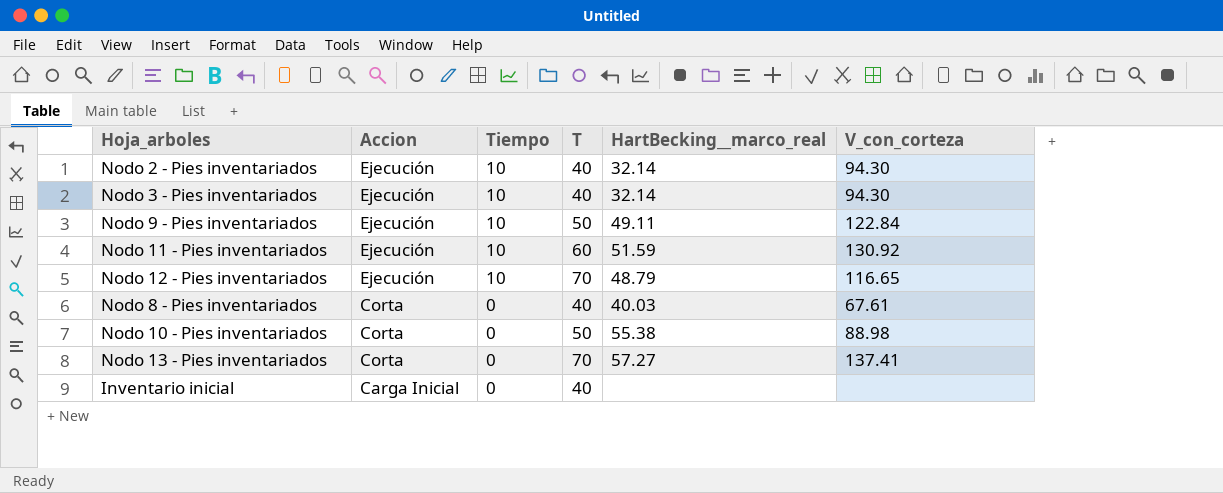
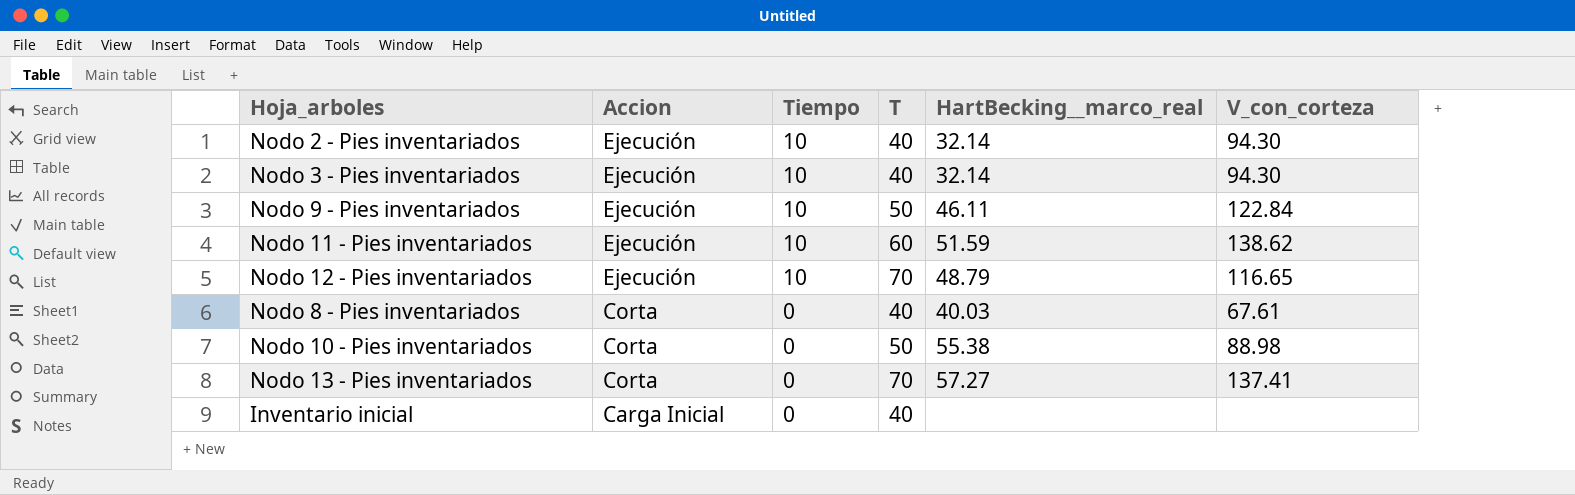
Nodo 9 - Pies inventariados | HartBecking__marco_real: 49.11 -> 46.11
Nodo 11 - Pies inventariados | V_con_corteza: 130.92 -> 138.62

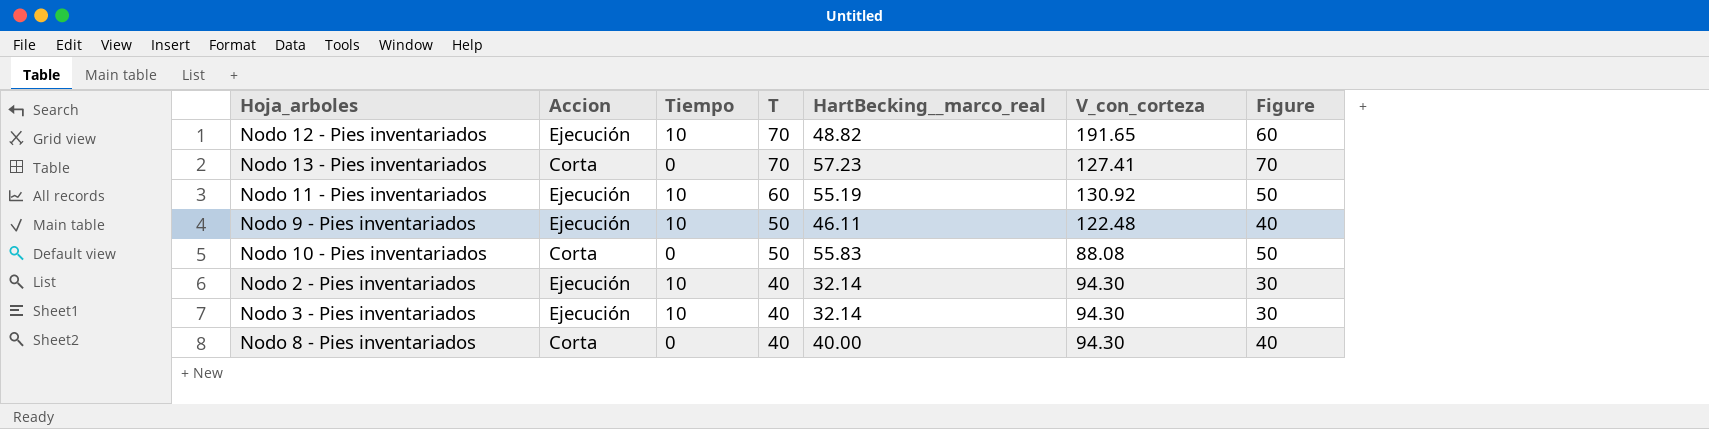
row order: Accion descending -> T descending
column Figure | formula: none -> [T] - [Tiempo]
row Inventario inicial: Carga Inicial | 0 | 40 | none | none -> none
Nodo 12 - Pies inventariados | HartBecking__marco_real: 48.79 -> 48.82
Nodo 12 - Pies inventariados | V_con_corteza: 116.65 -> 191.65
Nodo 13 - Pies inventariados | HartBecking__marco_real: 57.27 -> 57.23
Nodo 13 - Pies inventariados | V_con_corteza: 137.41 -> 127.41
Nodo 11 - Pies inventariados | HartBecking__marco_real: 51.59 -> 55.19
Nodo 11 - Pies inventariados | V_con_corteza: 138.62 -> 130.92
Nodo 9 - Pies inventariados | V_con_corteza: 122.84 -> 122.48
Nodo 10 - Pies inventariados | HartBecking__marco_real: 55.38 -> 55.83
Nodo 10 - Pies inventariados | V_con_corteza: 88.98 -> 88.08
Nodo 8 - Pies inventariados | HartBecking__marco_real: 40.03 -> 40.00
Nodo 8 - Pies inventariados | V_con_corteza: 67.61 -> 94.30

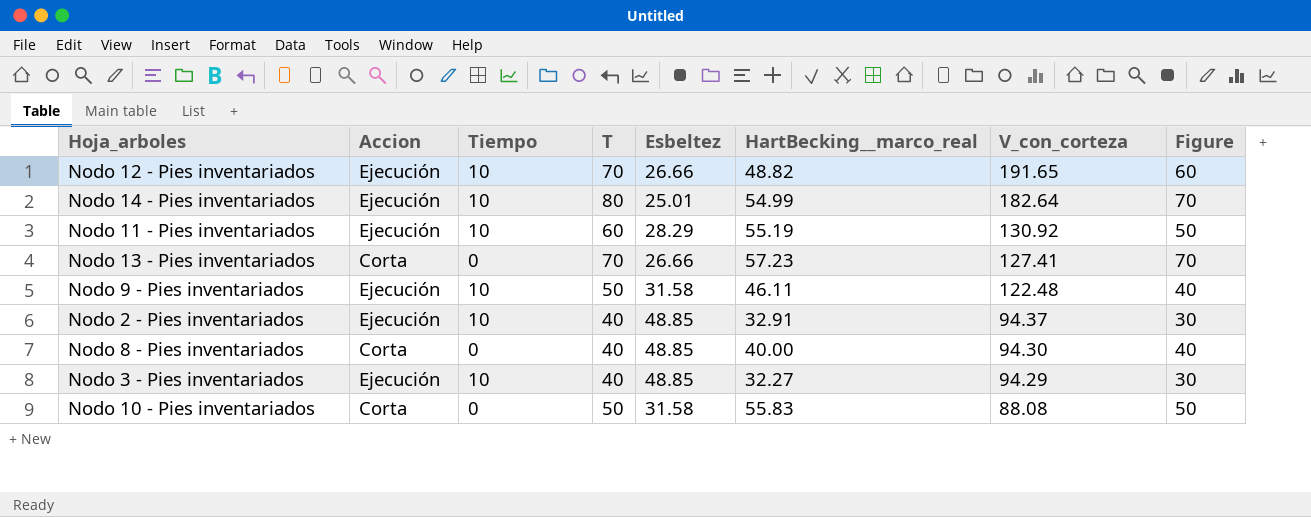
row order: T descending -> V_con_corteza descending
column Esbeltez | position: none -> 5
row Nodo 14 - Pies inventariados: none -> Ejecución | 10 | 80 | 25.01 | 54.99 | 182.64 | 70
Nodo 2 - Pies inventariados | HartBecking__marco_real: 32.14 -> 32.91
Nodo 2 - Pies inventariados | V_con_corteza: 94.30 -> 94.37
Nodo 3 - Pies inventariados | HartBecking__marco_real: 32.14 -> 32.27
Nodo 3 - Pies inventariados | V_con_corteza: 94.30 -> 94.29

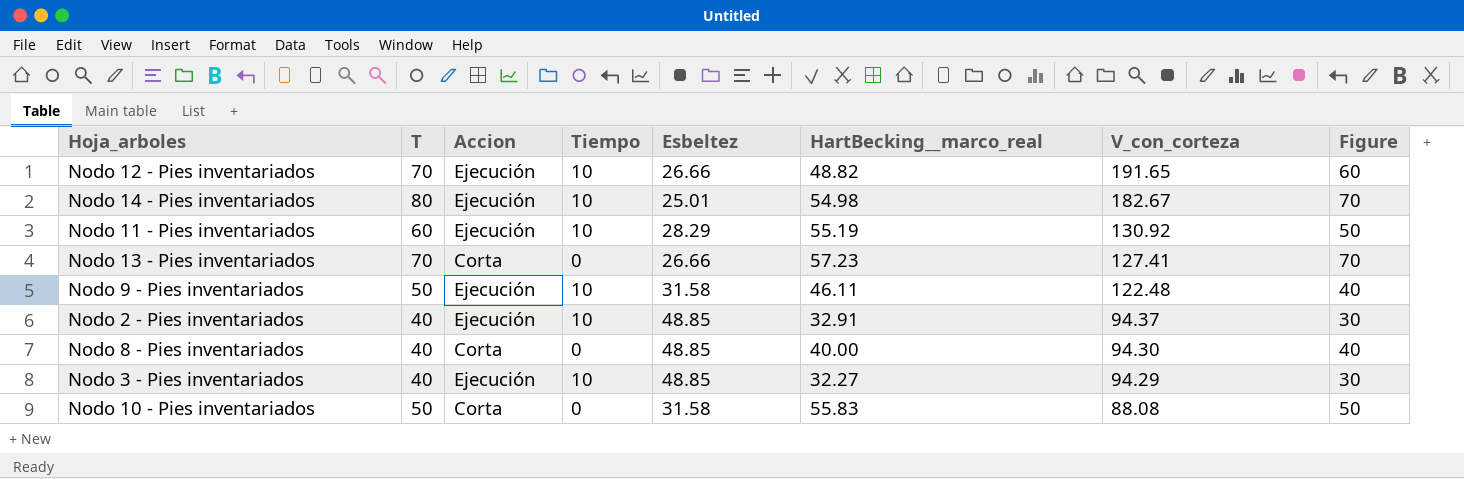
column T | position: 4 -> 2
Nodo 14 - Pies inventariados | HartBecking__marco_real: 54.99 -> 54.98
Nodo 14 - Pies inventariados | V_con_corteza: 182.64 -> 182.67

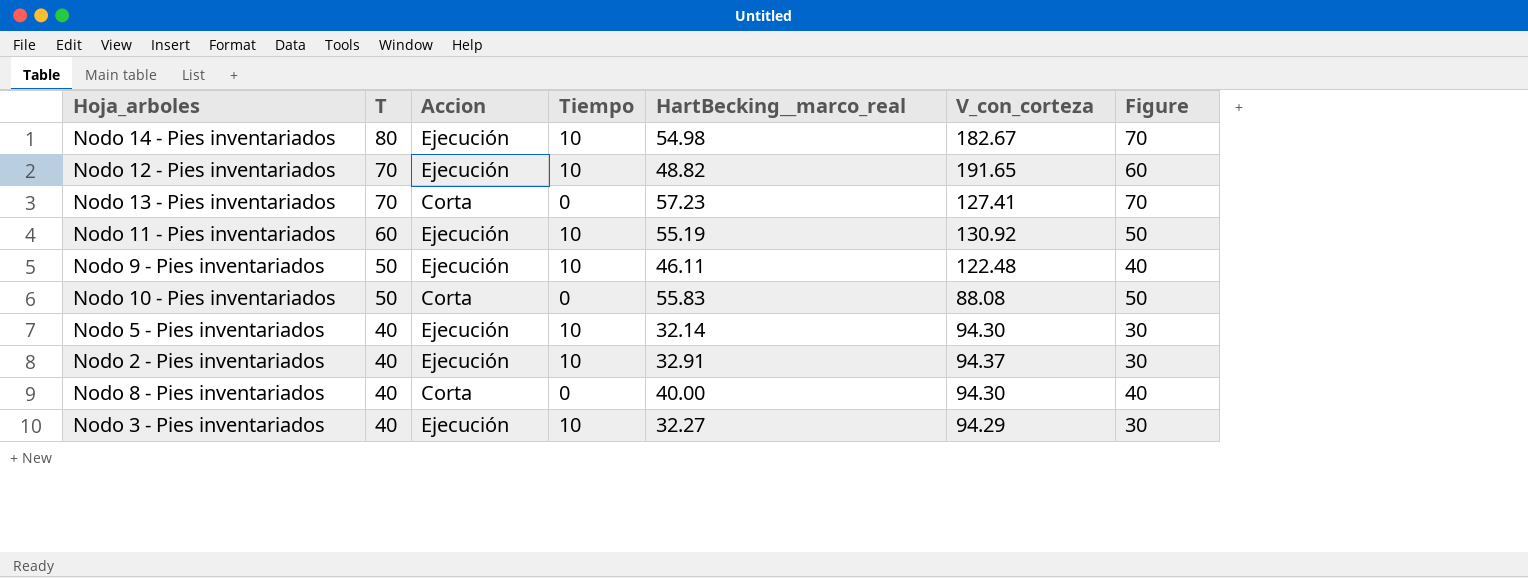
row order: V_con_corteza descending -> T descending
column Esbeltez | position: 5 -> none
row Nodo 5 - Pies inventariados: none -> 40 | Ejecución | 10 | 32.14 | 94.30 | 30

